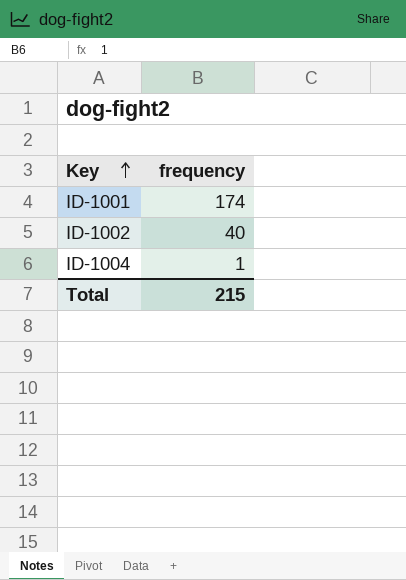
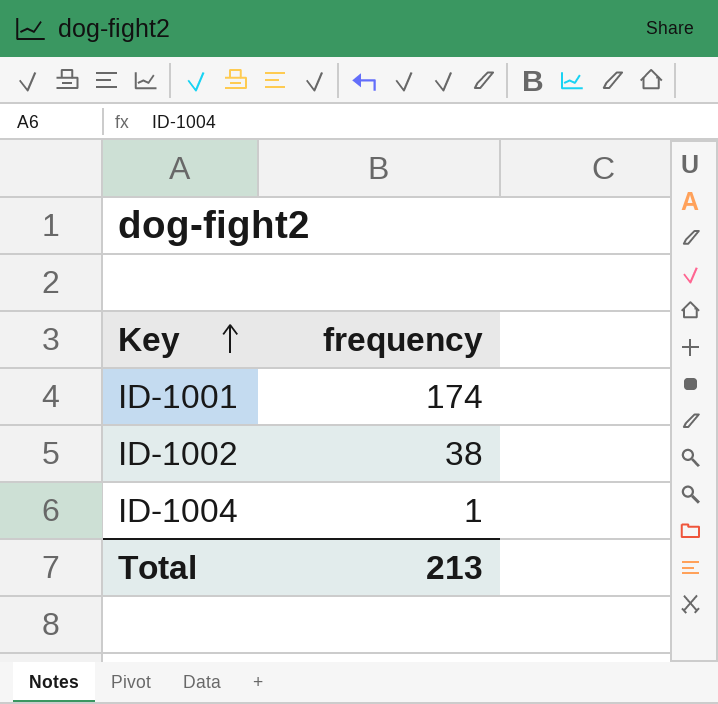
ID-1002 | frequency: 40 -> 38
Total | frequency: 215 -> 213

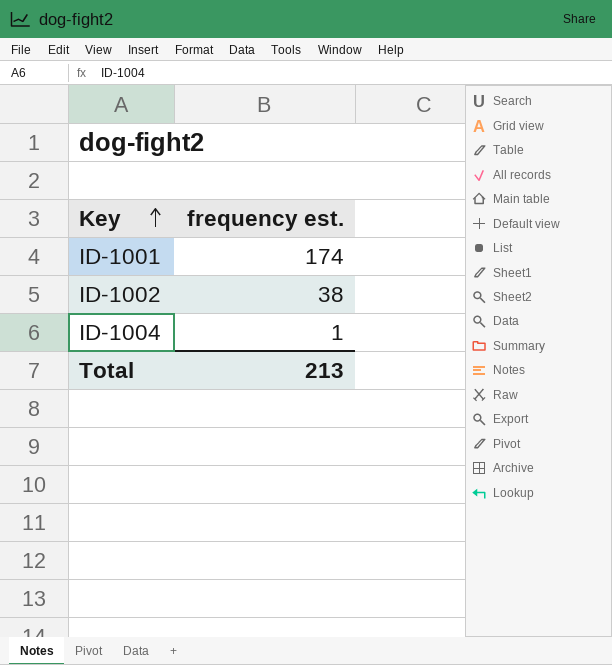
column name: frequency -> frequency est.

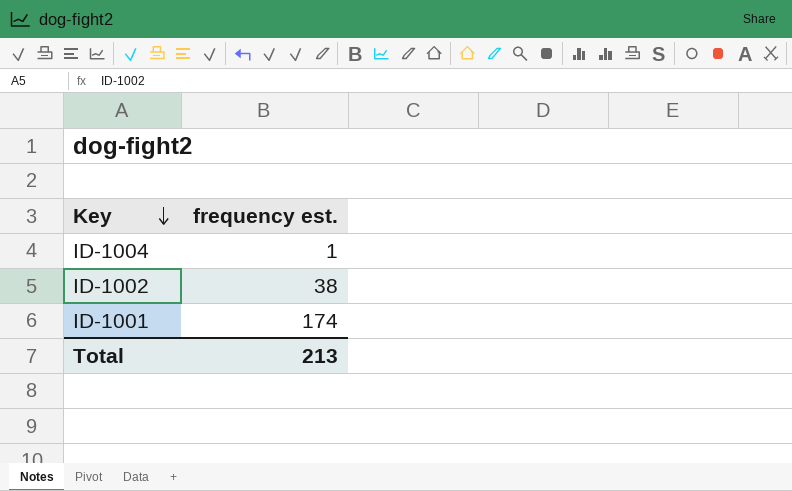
row order: Key ascending -> Key descending

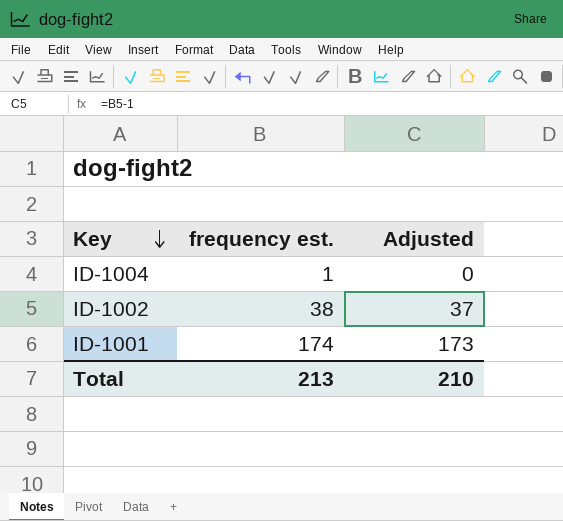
column Adjusted | formula: none -> [frequency est.] - 1

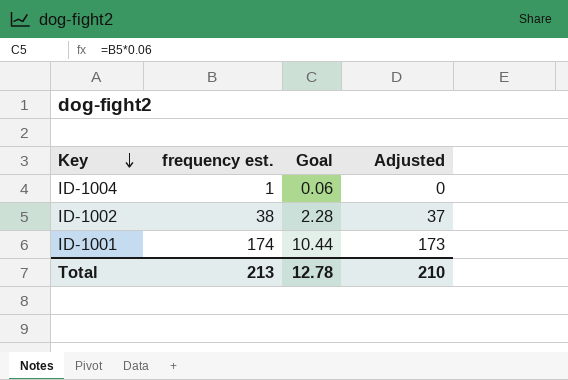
column Goal | formula: none -> [frequency est.] * 0.06

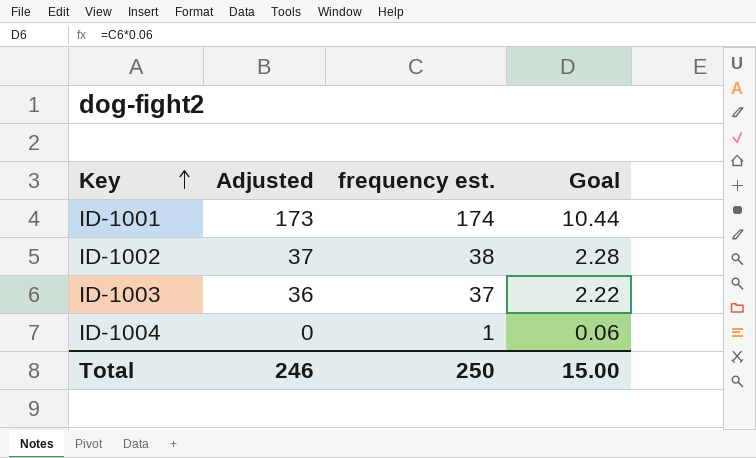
row order: Key descending -> Key ascending
column Adjusted | position: 4 -> 2
row ID-1003: none -> 36 | 37 | 2.22
Total | Adjusted: 210 -> 246
Total | frequency est.: 213 -> 250
Total | Goal: 12.78 -> 15.00

